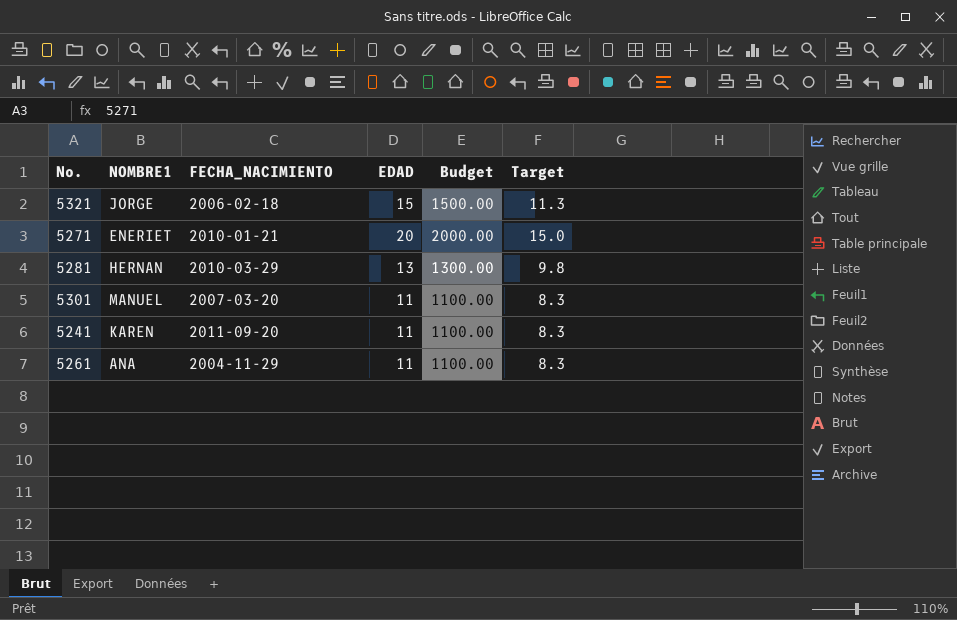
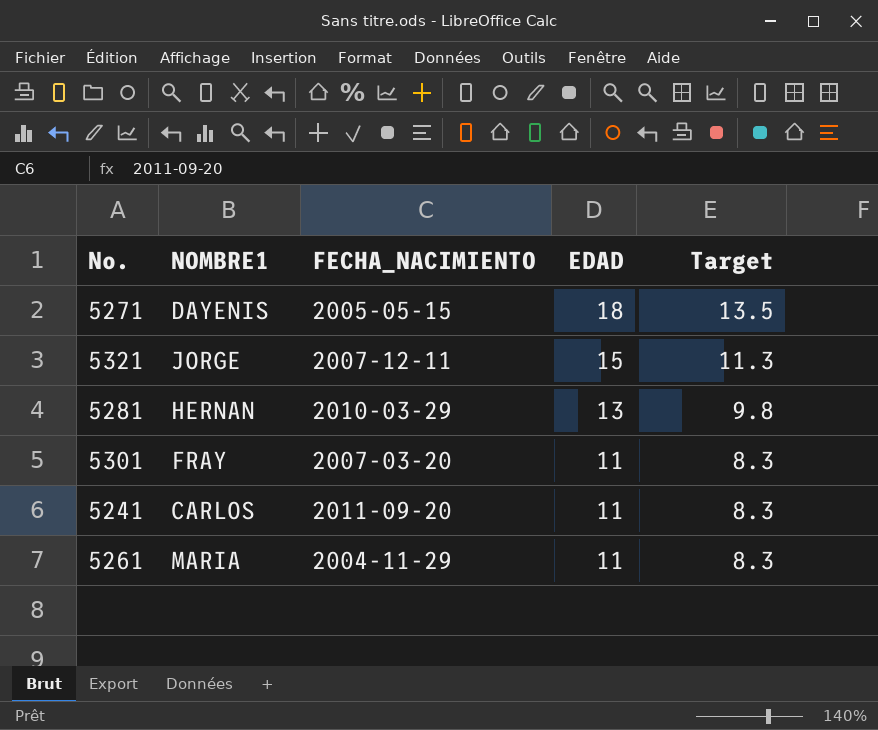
row order: none -> EDAD descending
column Budget | formula: [EDAD] * 100 -> none
5271 | NOMBRE1: ENERIET -> DAYENIS
5271 | FECHA_NACIMIENTO: 2010-01-21 -> 2005-05-15
5271 | EDAD: 20 -> 18
5271 | Target: 15.0 -> 13.5
5321 | FECHA_NACIMIENTO: 2006-02-18 -> 2007-12-11
5301 | NOMBRE1: MANUEL -> FRAY
5241 | NOMBRE1: KAREN -> CARLOS
5261 | NOMBRE1: ANA -> MARIA

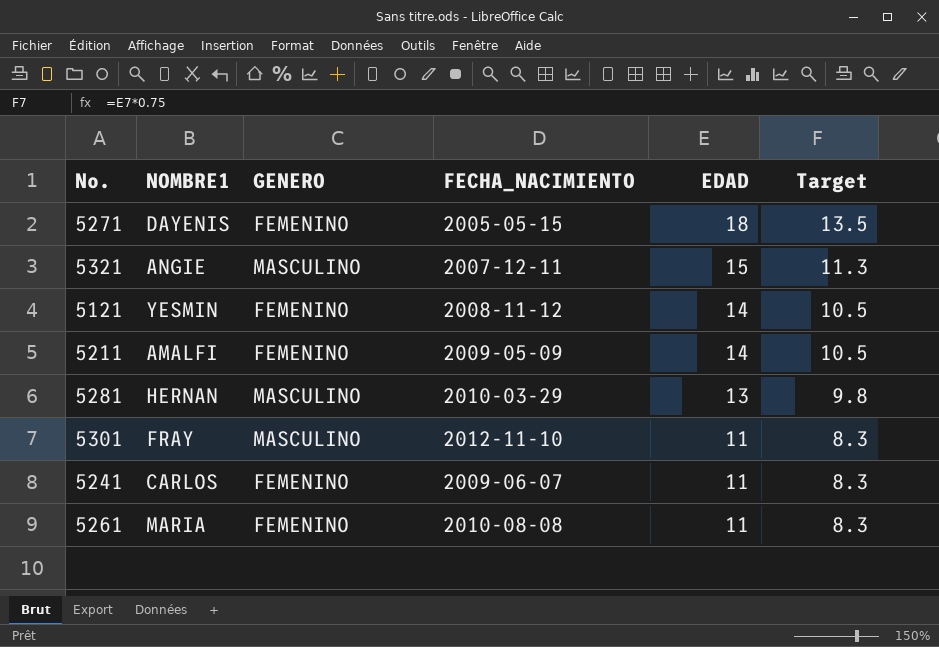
column GENERO | position: none -> 3
5321 | NOMBRE1: JORGE -> ANGIE
row 5121: none -> YESMIN | FEMENINO | 2008-11-12 | 14 | 10.5
row 5211: none -> AMALFI | FEMENINO | 2009-05-09 | 14 | 10.5
5301 | FECHA_NACIMIENTO: 2007-03-20 -> 2012-11-10
5241 | FECHA_NACIMIENTO: 2011-09-20 -> 2009-06-07
5261 | FECHA_NACIMIENTO: 2004-11-29 -> 2010-08-08

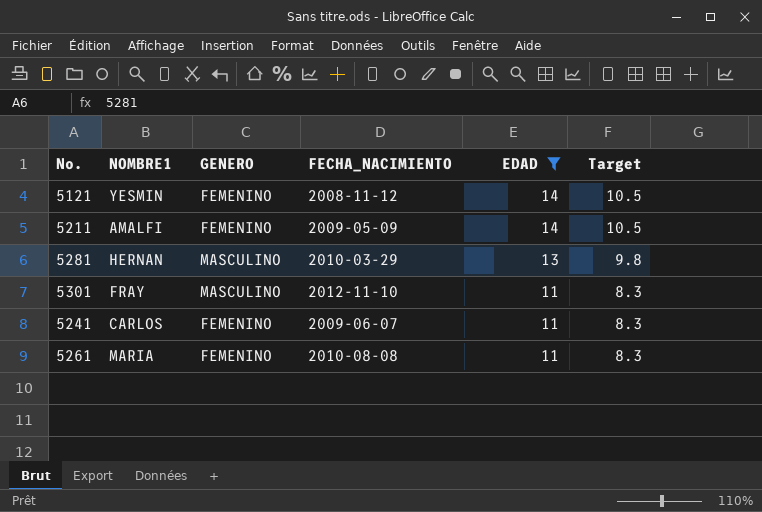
filter: none -> EDAD <= 14

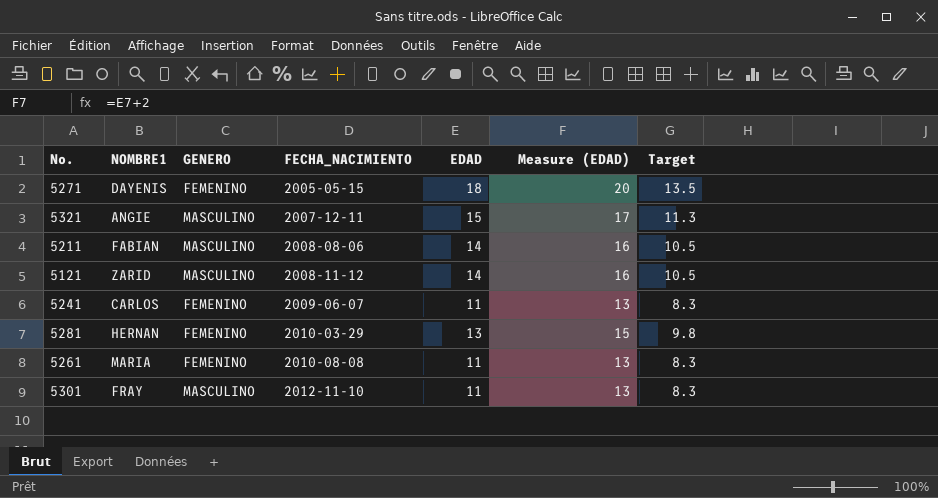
filter: EDAD <= 14 -> none
row order: EDAD descending -> FECHA_NACIMIENTO ascending
column Measure (EDAD) | formula: none -> [EDAD] + 2
5211 | NOMBRE1: AMALFI -> FABIAN
5211 | GENERO: FEMENINO -> MASCULINO
5211 | FECHA_NACIMIENTO: 2009-05-09 -> 2008-08-06
5121 | NOMBRE1: YESMIN -> ZARID
5121 | GENERO: FEMENINO -> MASCULINO
5281 | GENERO: MASCULINO -> FEMENINO

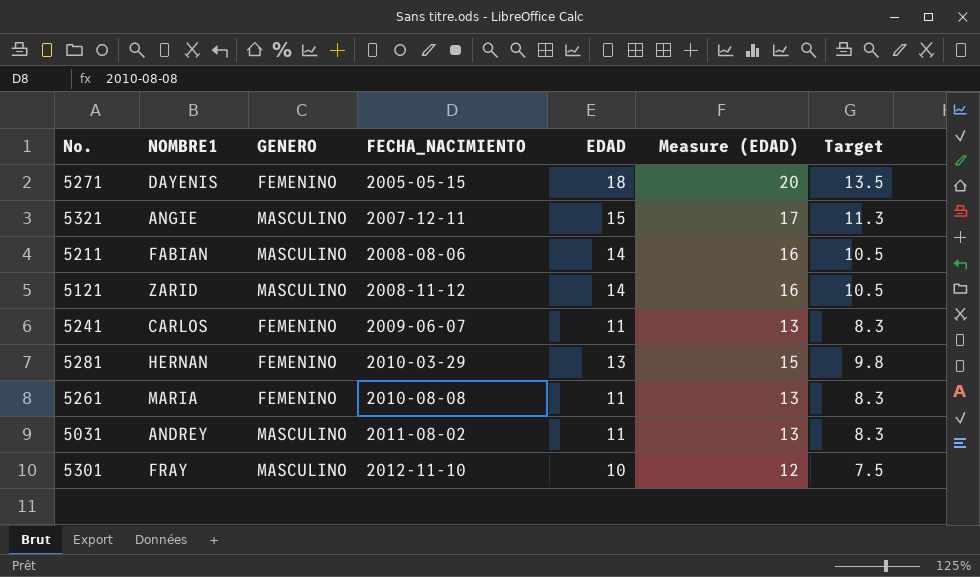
row 5031: none -> ANDREY | MASCULINO | 2011-08-02 | 11 | 13 | 8.3
5301 | EDAD: 11 -> 10
5301 | Measure (EDAD): 13 -> 12
5301 | Target: 8.3 -> 7.5

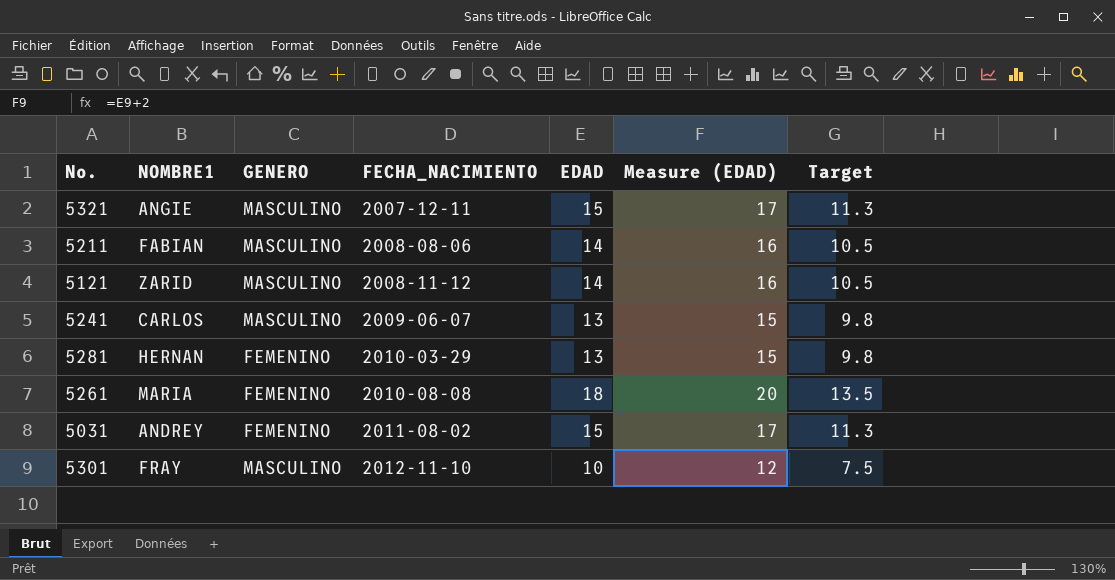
row 5271: DAYENIS | FEMENINO | 2005-05-15 | 18 | 20 | 13.5 -> none
5241 | GENERO: FEMENINO -> MASCULINO
5241 | EDAD: 11 -> 13
5241 | Measure (EDAD): 13 -> 15
5241 | Target: 8.3 -> 9.8
5261 | EDAD: 11 -> 18
5261 | Measure (EDAD): 13 -> 20
5261 | Target: 8.3 -> 13.5
5031 | GENERO: MASCULINO -> FEMENINO
5031 | EDAD: 11 -> 15
5031 | Measure (EDAD): 13 -> 17
5031 | Target: 8.3 -> 11.3

